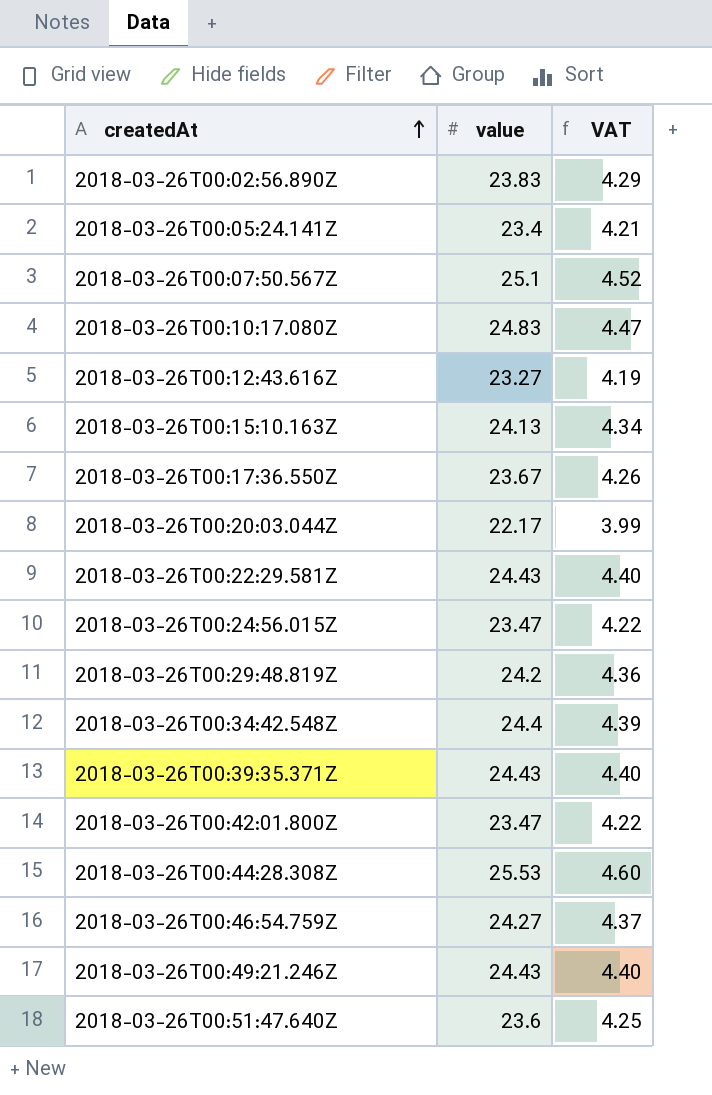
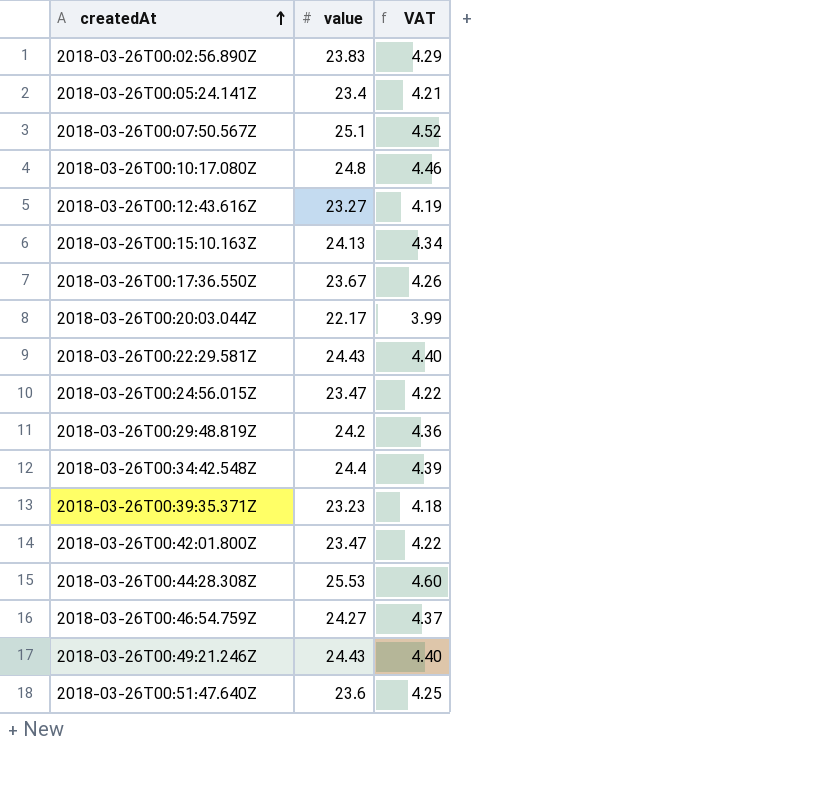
2018-03-26T00:10:17.080Z | value: 24.83 -> 24.8
2018-03-26T00:10:17.080Z | VAT: 4.47 -> 4.46
2018-03-26T00:39:35.371Z | value: 24.43 -> 23.23
2018-03-26T00:39:35.371Z | VAT: 4.40 -> 4.18

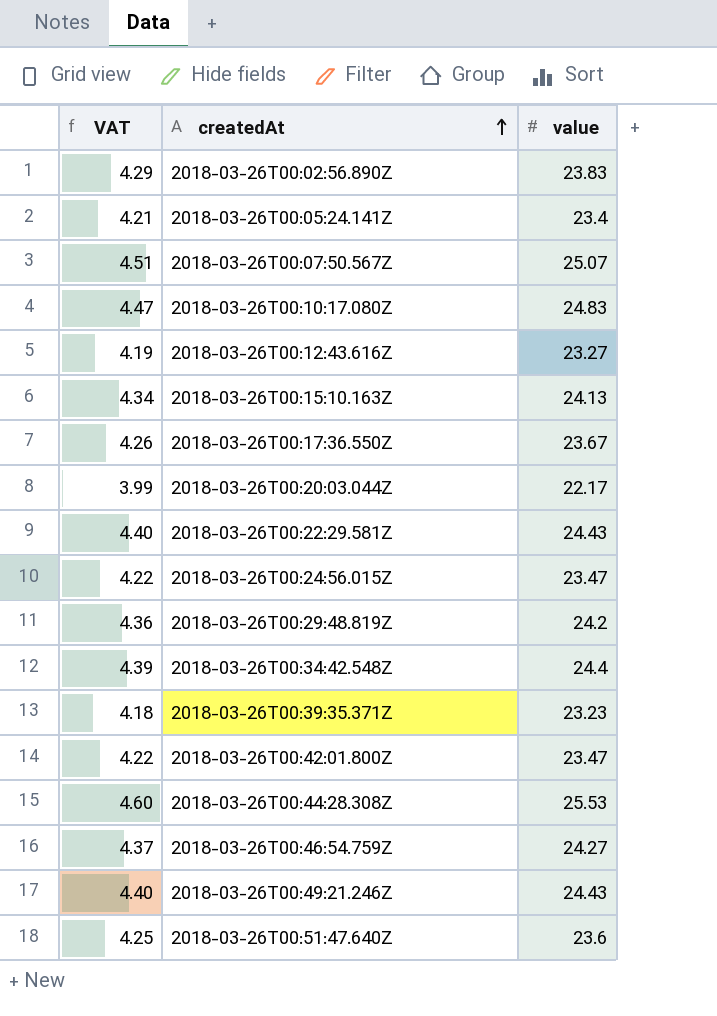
column VAT | position: 3 -> 1
2018-03-26T00:07:50.567Z | VAT: 4.52 -> 4.51
2018-03-26T00:07:50.567Z | value: 25.1 -> 25.07
2018-03-26T00:10:17.080Z | VAT: 4.46 -> 4.47
2018-03-26T00:10:17.080Z | value: 24.8 -> 24.83

